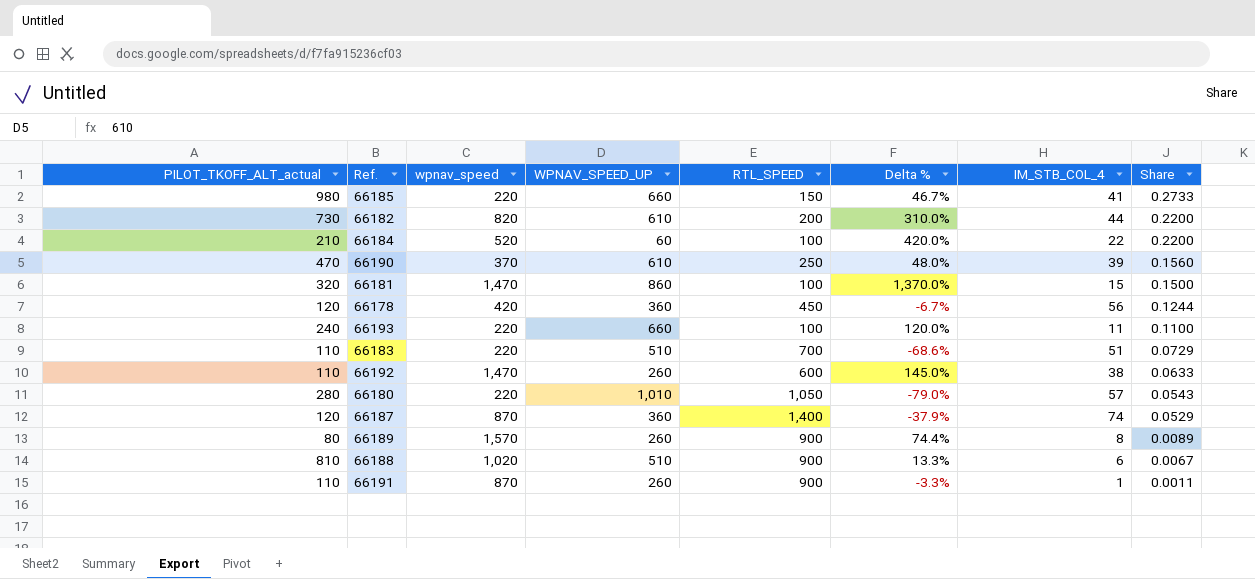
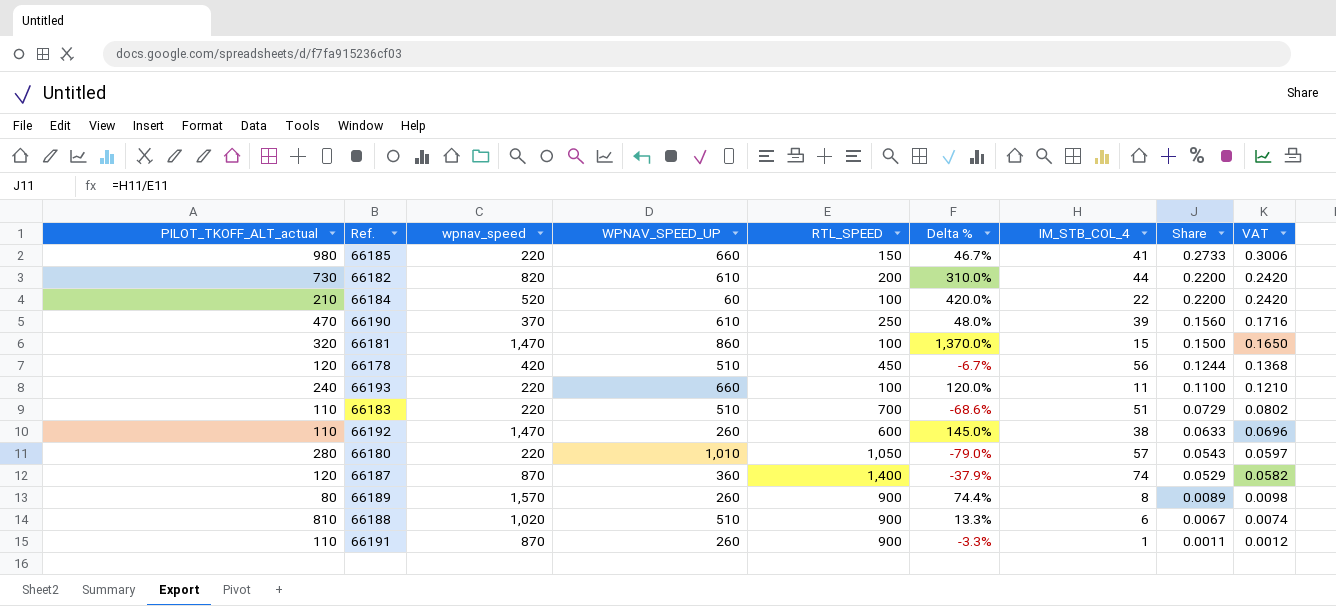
column VAT | formula: none -> [Share] * 1.1
66178 | WPNAV_SPEED_UP: 360 -> 510

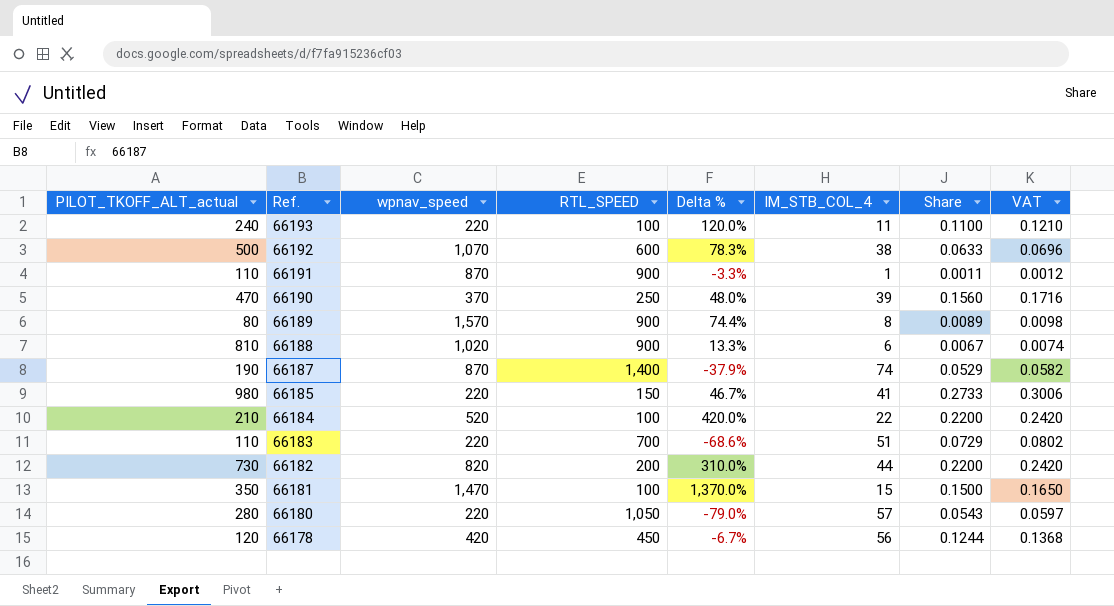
row order: Share descending -> Ref. descending
column WPNAV_SPEED_UP | position: 4 -> none
66192 | PILOT_TKOFF_ALT_actual: 110 -> 500
66192 | wpnav_speed: 1,470 -> 1,070
66192 | Delta %: 145.0% -> 78.3%
66187 | PILOT_TKOFF_ALT_actual: 120 -> 190
66181 | PILOT_TKOFF_ALT_actual: 320 -> 350

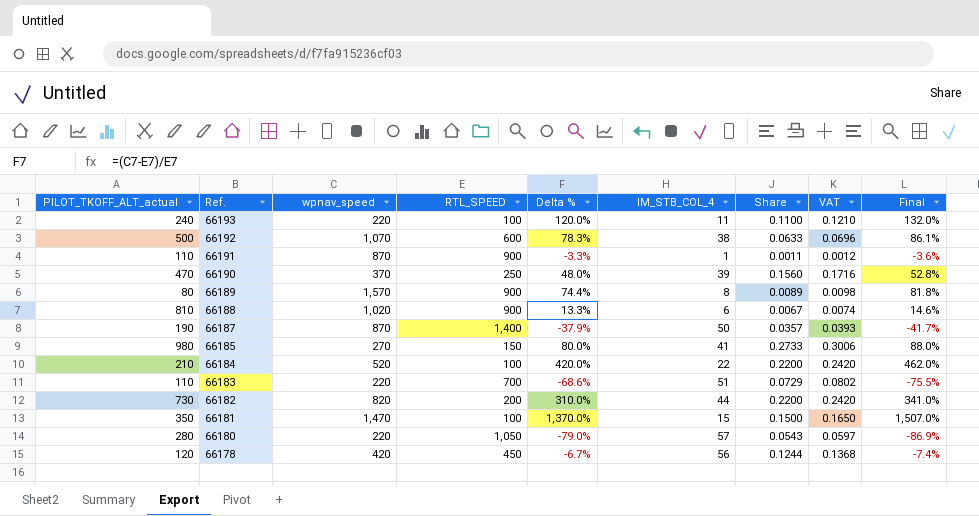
column Final | formula: none -> [Delta %] * 1.1
66187 | IM_STB_COL_4: 74 -> 50
66187 | Share: 0.0529 -> 0.0357
66187 | VAT: 0.0582 -> 0.0393
66185 | wpnav_speed: 220 -> 270
66185 | Delta %: 46.7% -> 80.0%

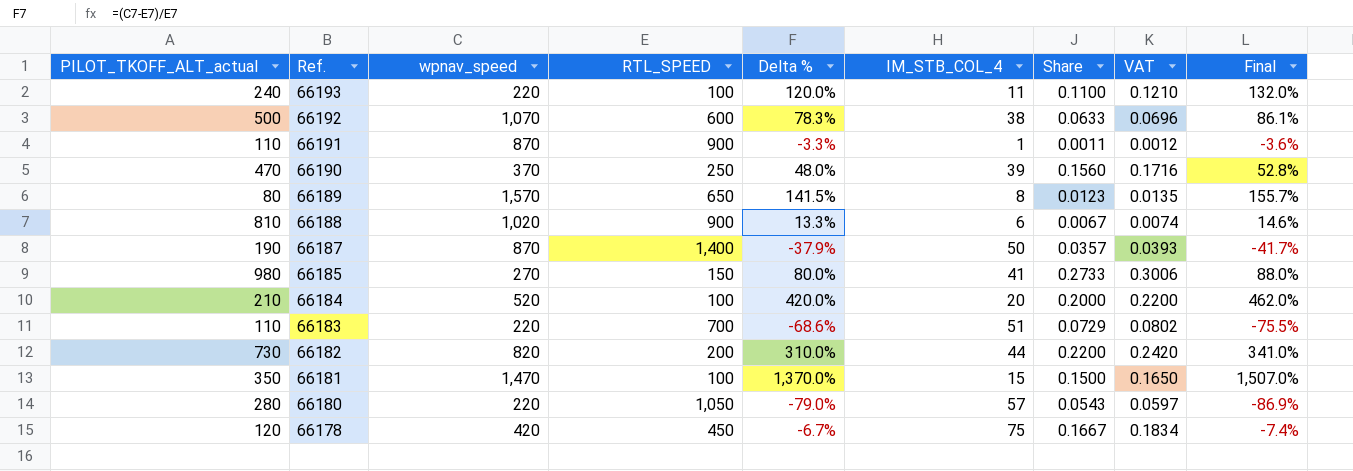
66189 | RTL_SPEED: 900 -> 650
66189 | Delta %: 74.4% -> 141.5%
66189 | Share: 0.0089 -> 0.0123
66189 | VAT: 0.0098 -> 0.0135
66189 | Final: 81.8% -> 155.7%
66184 | IM_STB_COL_4: 22 -> 20
66184 | Share: 0.2200 -> 0.2000
66184 | VAT: 0.2420 -> 0.2200
66178 | IM_STB_COL_4: 56 -> 75
66178 | Share: 0.1244 -> 0.1667
66178 | VAT: 0.1368 -> 0.1834

